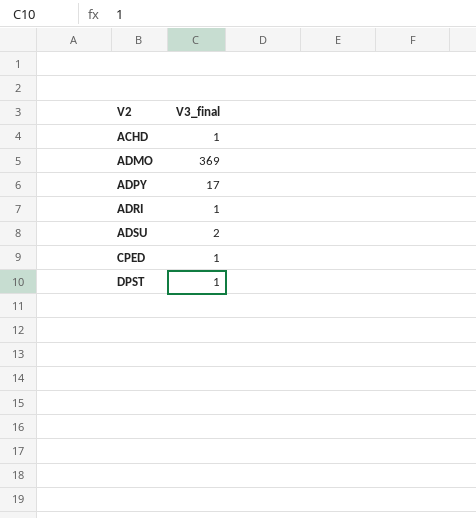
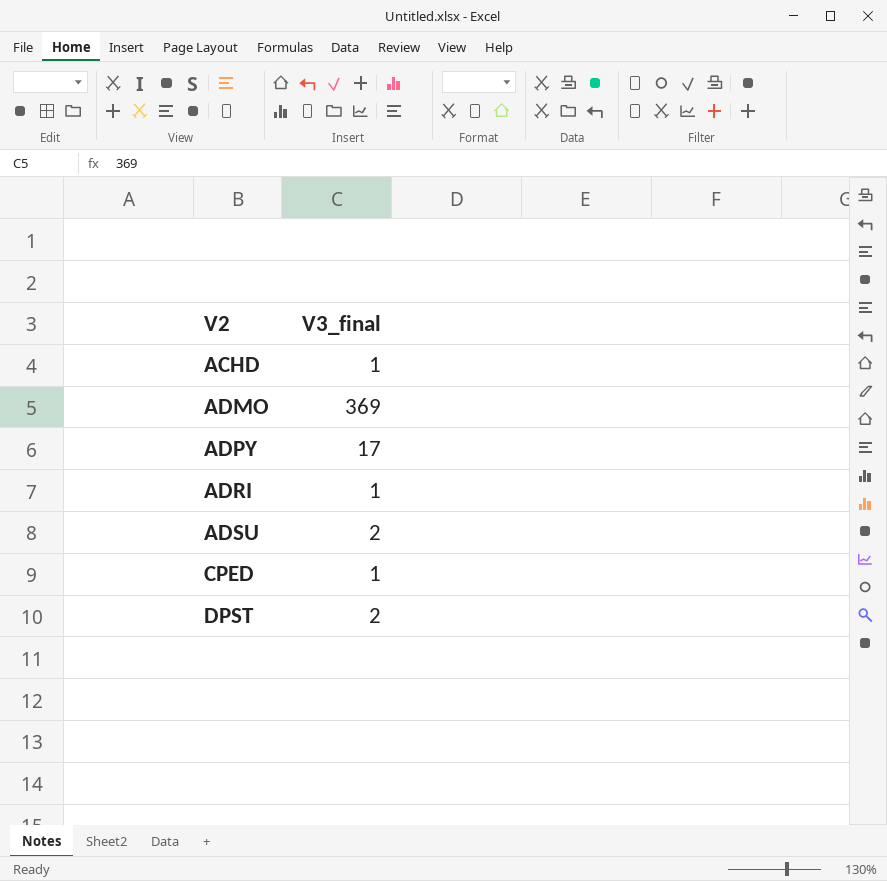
DPST | V3_final: 1 -> 2

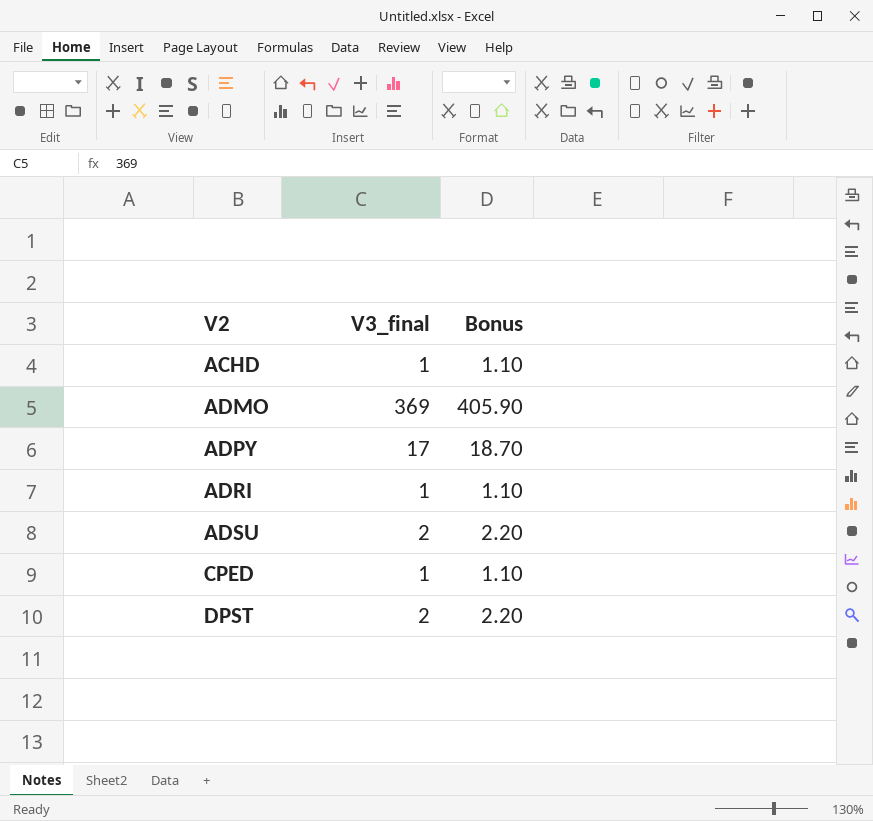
column Bonus | formula: none -> [V3_final] * 1.1

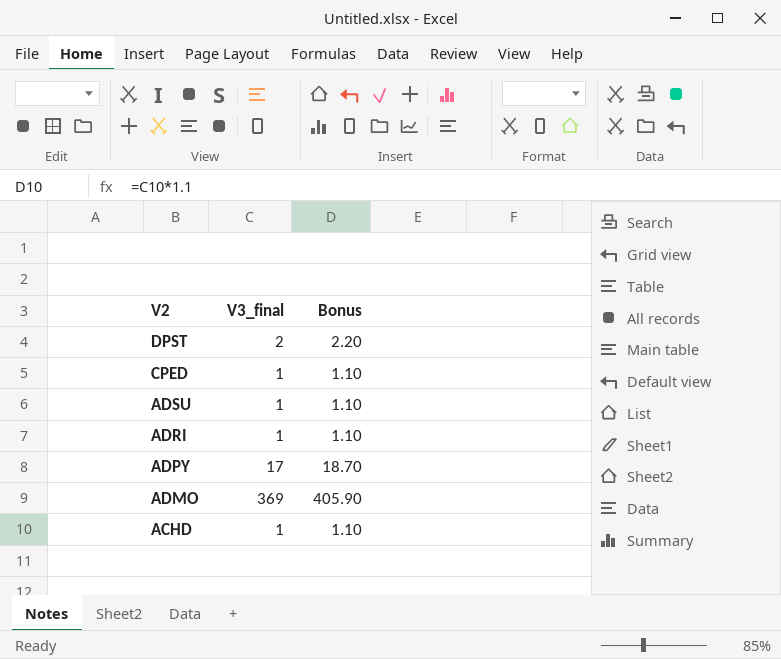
row order: V2 ascending -> V2 descending
ADSU | V3_final: 2 -> 1
ADSU | Bonus: 2.20 -> 1.10

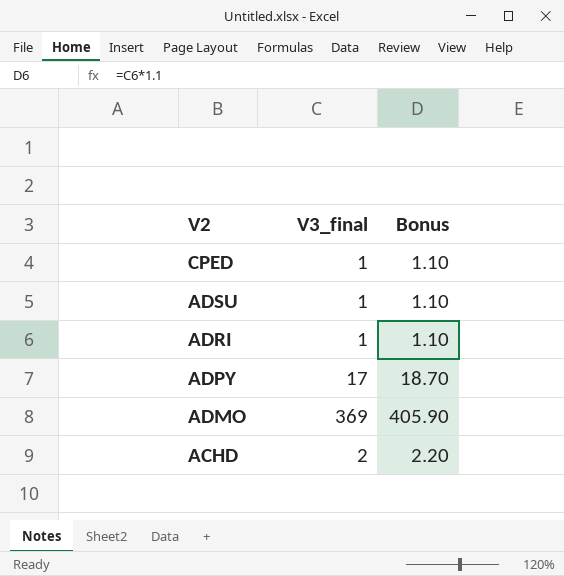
row DPST: 2 | 2.20 -> none
ACHD | V3_final: 1 -> 2
ACHD | Bonus: 1.10 -> 2.20

